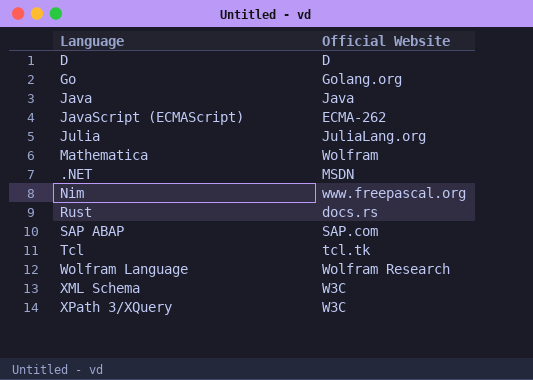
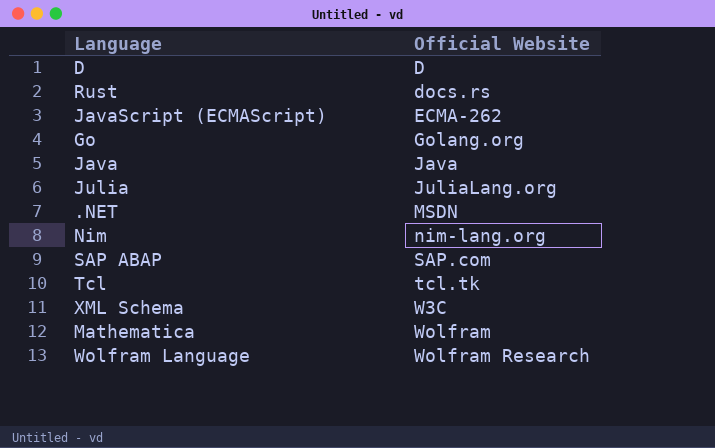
row order: none -> Official Website ascending
row XPath 3/XQuery: W3C -> none
Nim | Official Website: www.freepascal.org -> nim-lang.org

